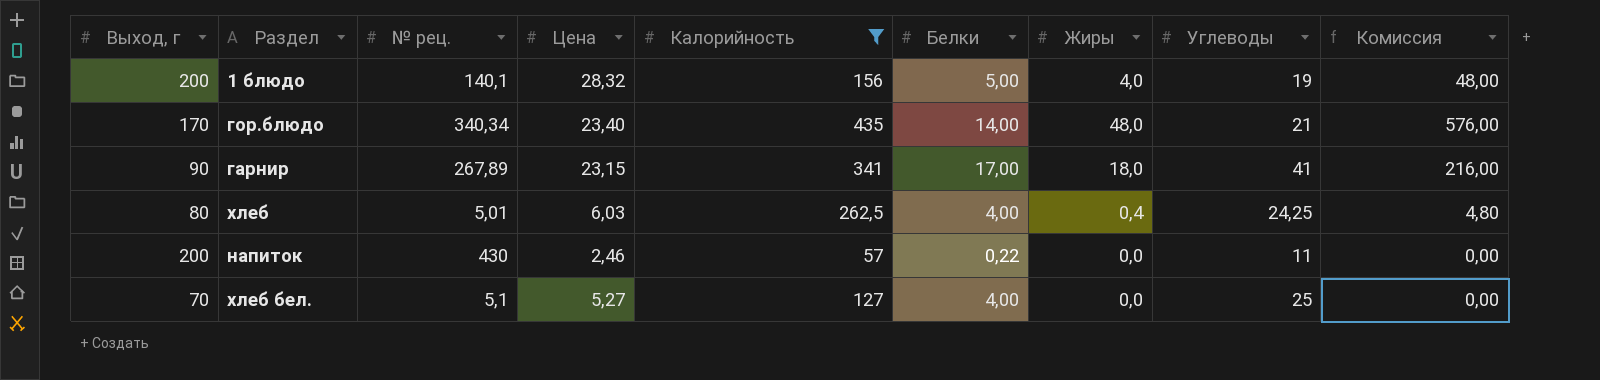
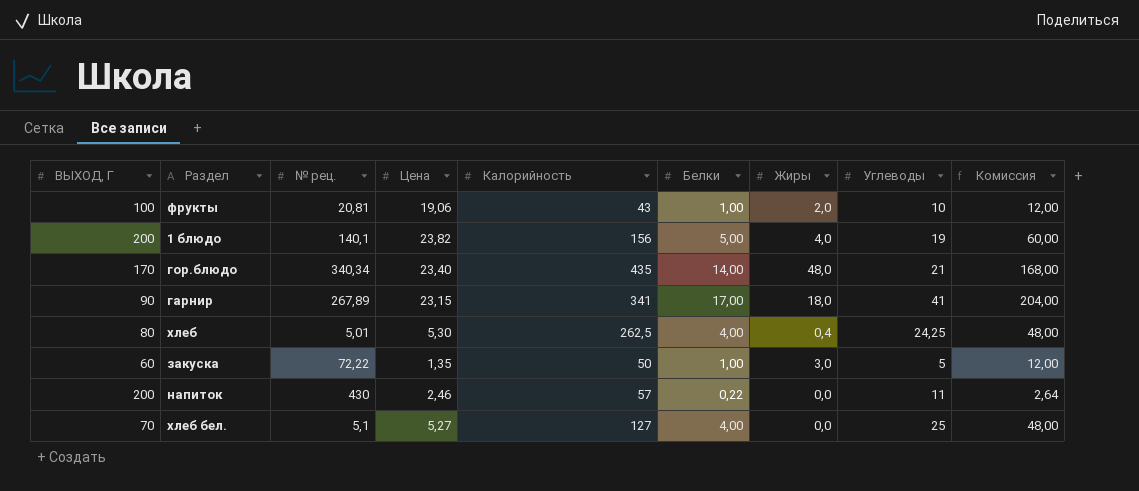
filter: Калорийность >= 57 -> none
column name: Выход, г -> ВЫХОД, Г
column Комиссия | formula: [Жиры] * 12 -> [Белки] * 12
1 блюдо | Цена: 28,32 -> 23,82
хлеб | Цена: 6,03 -> 5,30

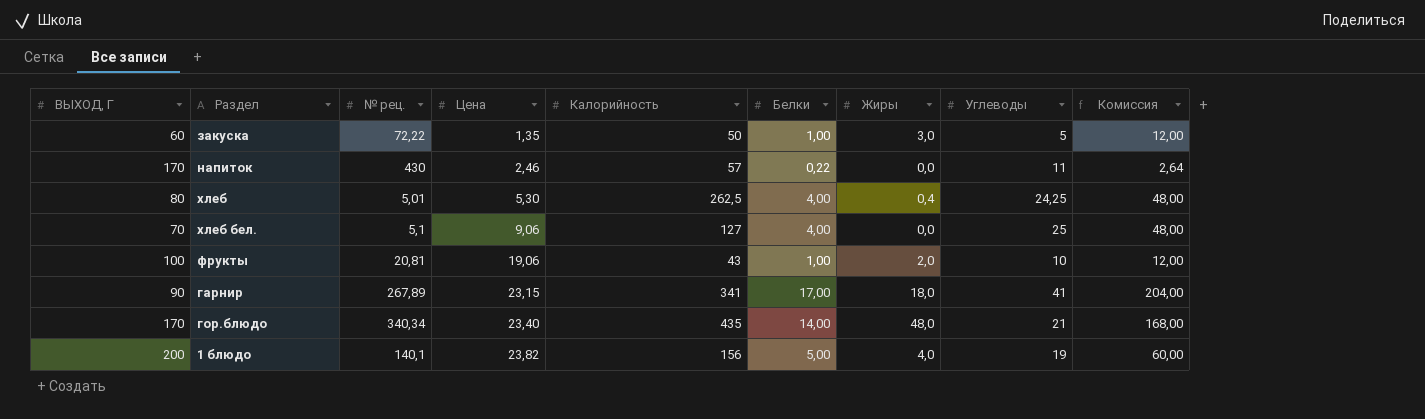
row order: none -> Цена ascending
напиток | ВЫХОД, Г: 200 -> 170
хлеб бел. | Цена: 5,27 -> 9,06

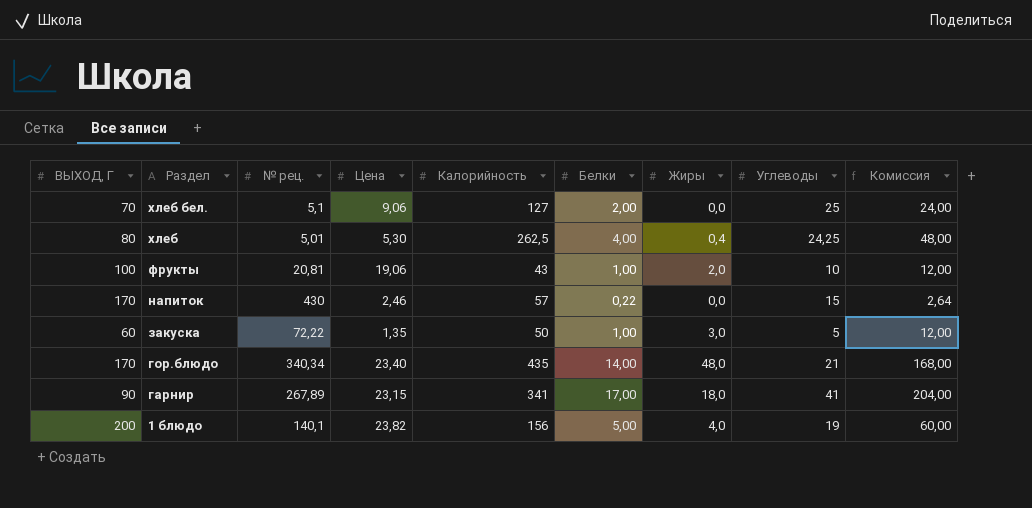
row order: Цена ascending -> Раздел descending
хлеб бел. | Белки: 4,00 -> 2,00
хлеб бел. | Комиссия: 48,00 -> 24,00
напиток | Углеводы: 11 -> 15

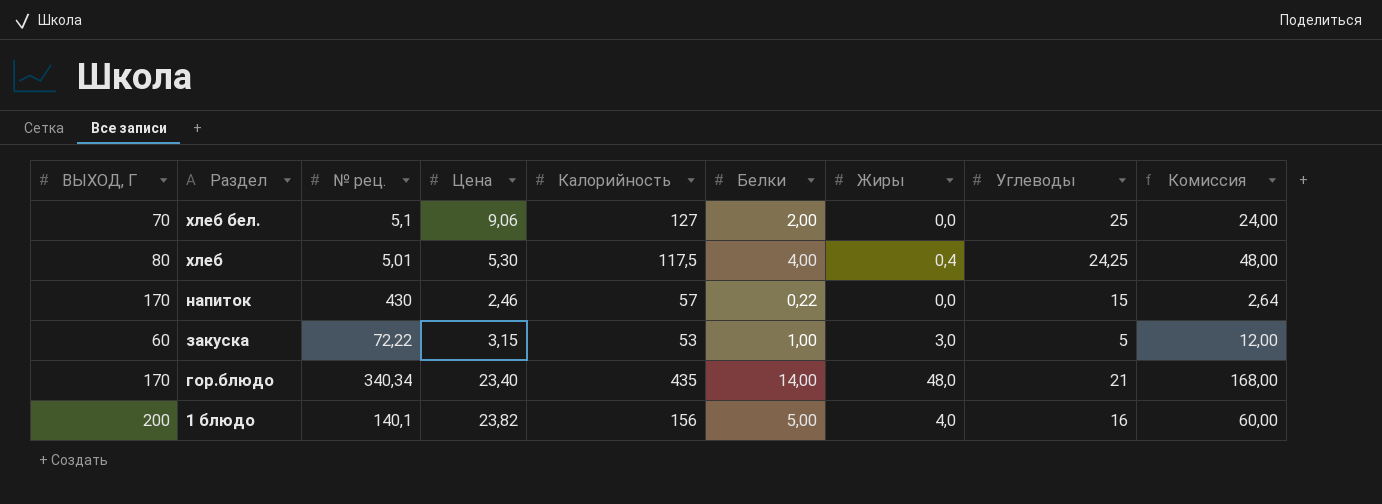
row фрукты: 100 | 20,81 | 19,06 | 43 | 1,00 | 2,0 | 10 | 12,00 -> none
row гарнир: 90 | 267,89 | 23,15 | 341 | 17,00 | 18,0 | 41 | 204,00 -> none
хлеб | Калорийность: 262,5 -> 117,5
закуска | Цена: 1,35 -> 3,15
закуска | Калорийность: 50 -> 53
1 блюдо | Углеводы: 19 -> 16

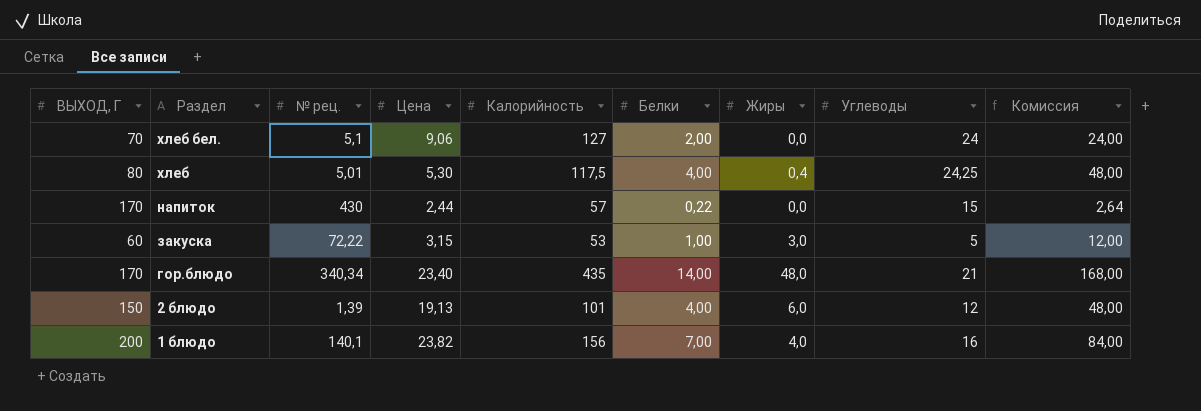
хлеб бел. | Углеводы: 25 -> 24
напиток | Цена: 2,46 -> 2,44
row 2 блюдо: none -> 150 | 1,39 | 19,13 | 101 | 4,00 | 6,0 | 12 | 48,00
1 блюдо | Белки: 5,00 -> 7,00
1 блюдо | Комиссия: 60,00 -> 84,00

